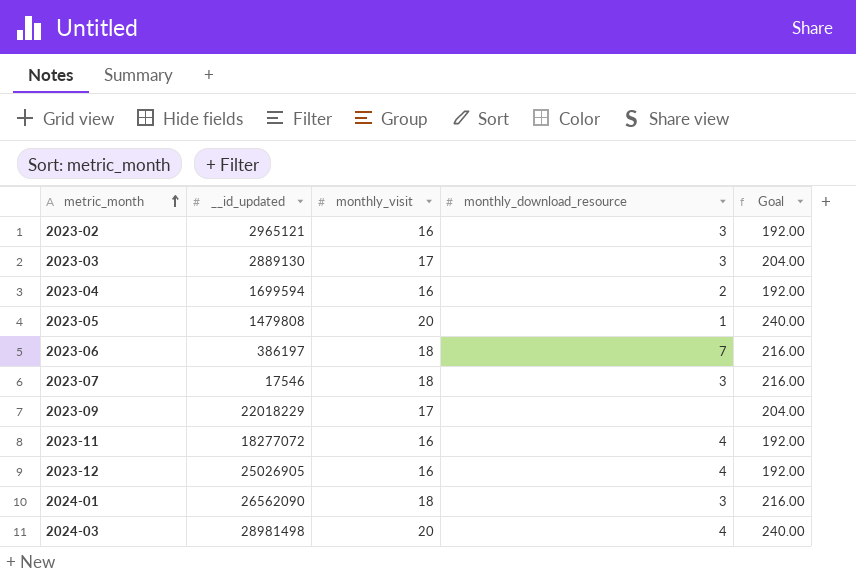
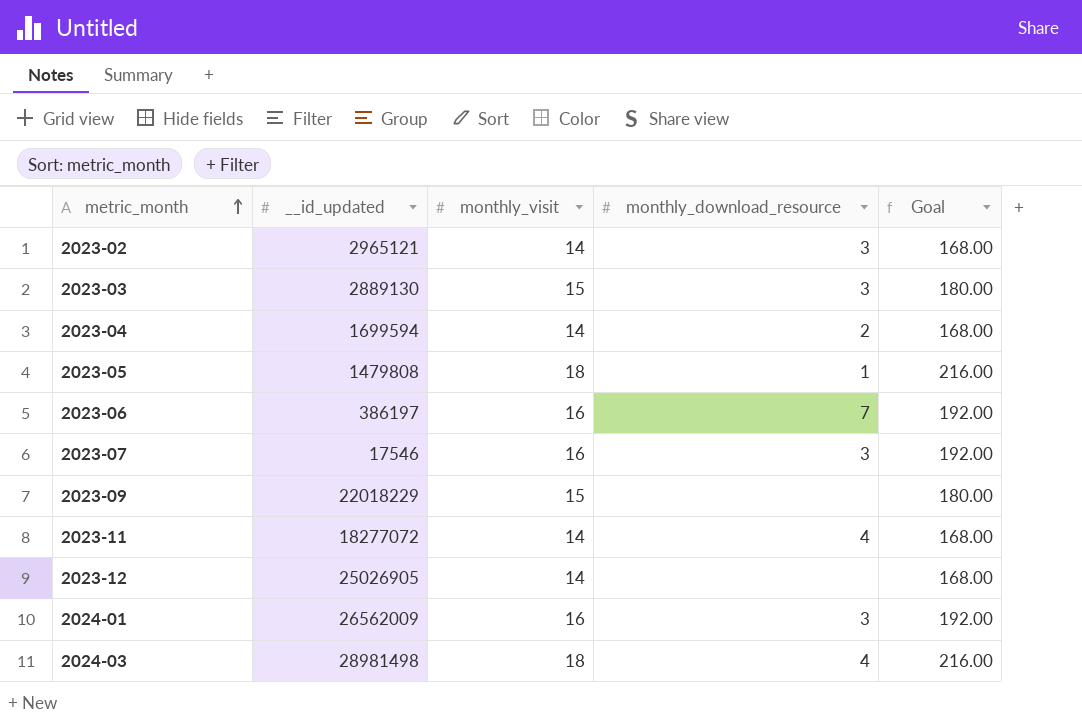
2023-02 | monthly_visit: 16 -> 14
2023-02 | Goal: 192.00 -> 168.00
2023-03 | monthly_visit: 17 -> 15
2023-03 | Goal: 204.00 -> 180.00
2023-04 | monthly_visit: 16 -> 14
2023-04 | Goal: 192.00 -> 168.00
2023-05 | monthly_visit: 20 -> 18
2023-05 | Goal: 240.00 -> 216.00
2023-06 | monthly_visit: 18 -> 16
2023-06 | Goal: 216.00 -> 192.00
2023-07 | monthly_visit: 18 -> 16
2023-07 | Goal: 216.00 -> 192.00
2023-09 | monthly_visit: 17 -> 15
2023-09 | Goal: 204.00 -> 180.00
2023-11 | monthly_visit: 16 -> 14
2023-11 | Goal: 192.00 -> 168.00
2023-12 | monthly_visit: 16 -> 14
2023-12 | monthly_download_resource: 4 -> none
2023-12 | Goal: 192.00 -> 168.00
2024-01 | __id_updated: 26562090 -> 26562009
2024-01 | monthly_visit: 18 -> 16
2024-01 | Goal: 216.00 -> 192.00
2024-03 | monthly_visit: 20 -> 18
2024-03 | Goal: 240.00 -> 216.00

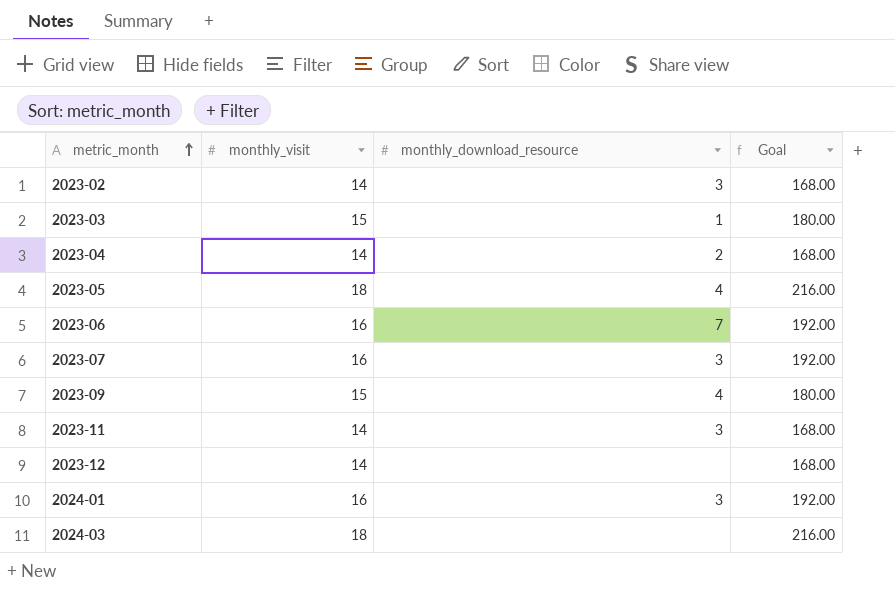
column __id_updated | position: 2 -> none
2023-03 | monthly_download_resource: 3 -> 1
2023-05 | monthly_download_resource: 1 -> 4
2023-09 | monthly_download_resource: none -> 4
2023-11 | monthly_download_resource: 4 -> 3
2024-03 | monthly_download_resource: 4 -> none

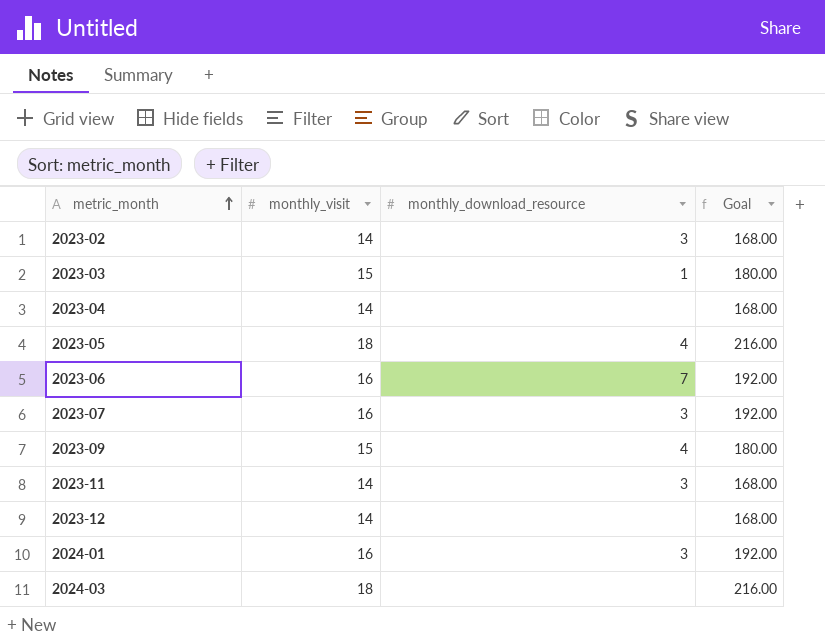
2023-04 | monthly_download_resource: 2 -> none

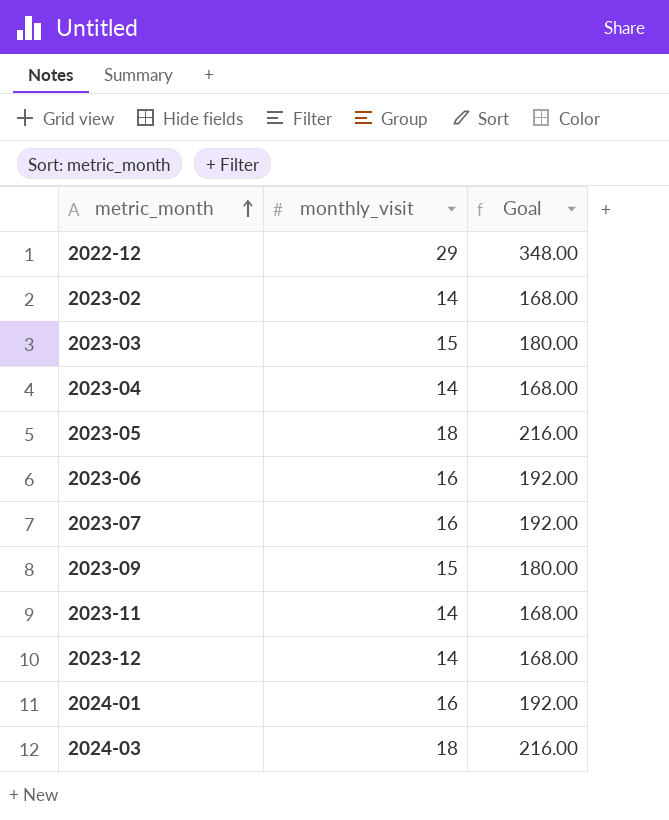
column monthly_download_resource | position: 3 -> none
row 2022-12: none -> 29 | 348.00

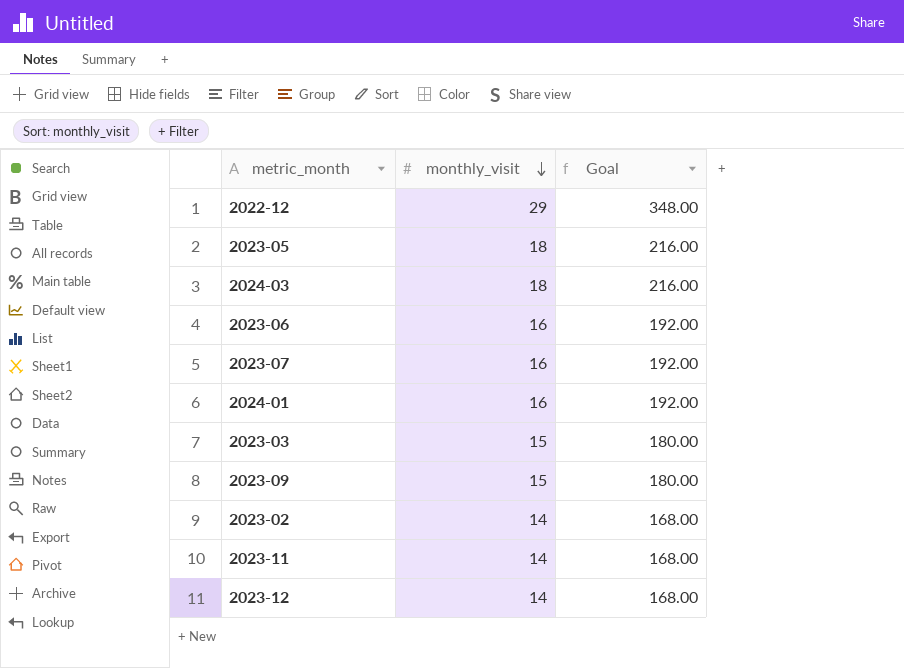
row order: metric_month ascending -> monthly_visit descending
row 2023-04: 14 | 168.00 -> none

